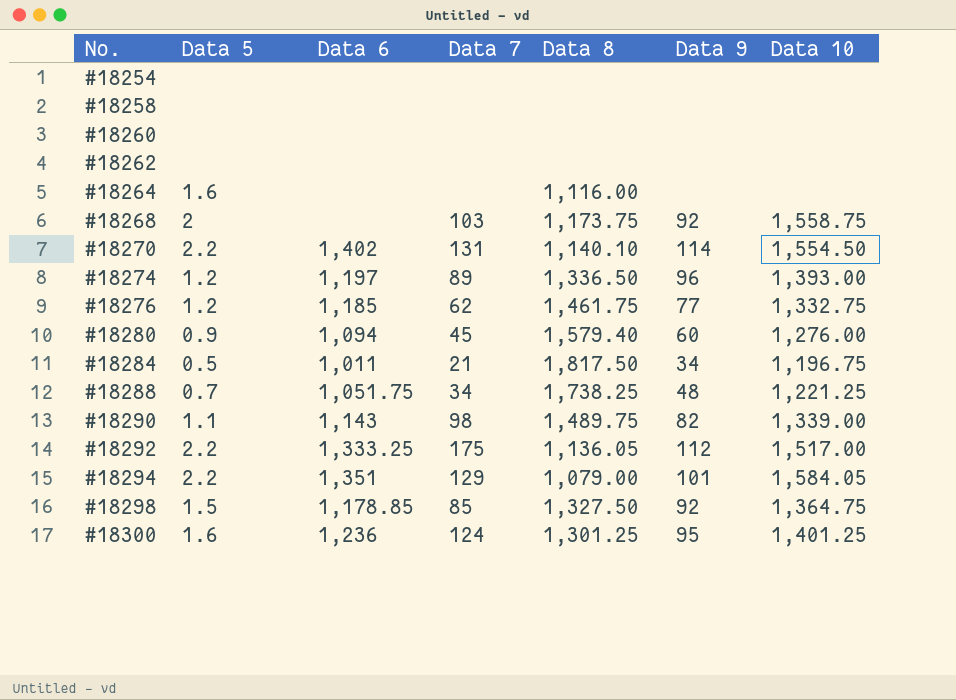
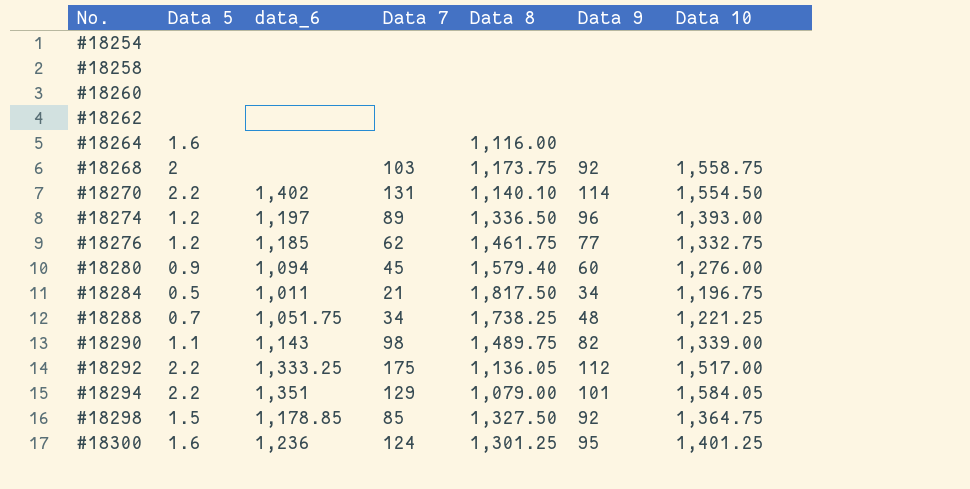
column name: Data 6 -> data_6

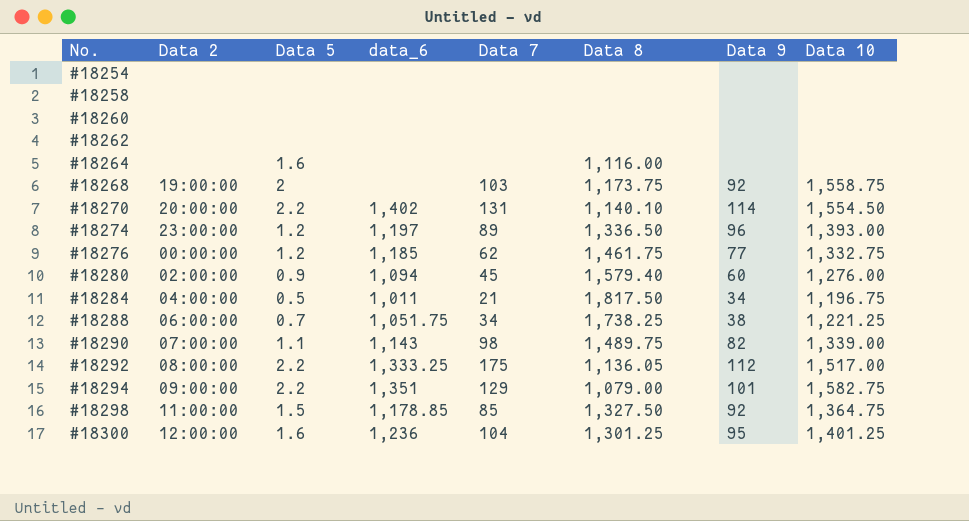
column Data 2 | position: none -> 2
#18288 | Data 9: 48 -> 38
#18294 | Data 10: 1,584.05 -> 1,582.75
#18300 | Data 7: 124 -> 104

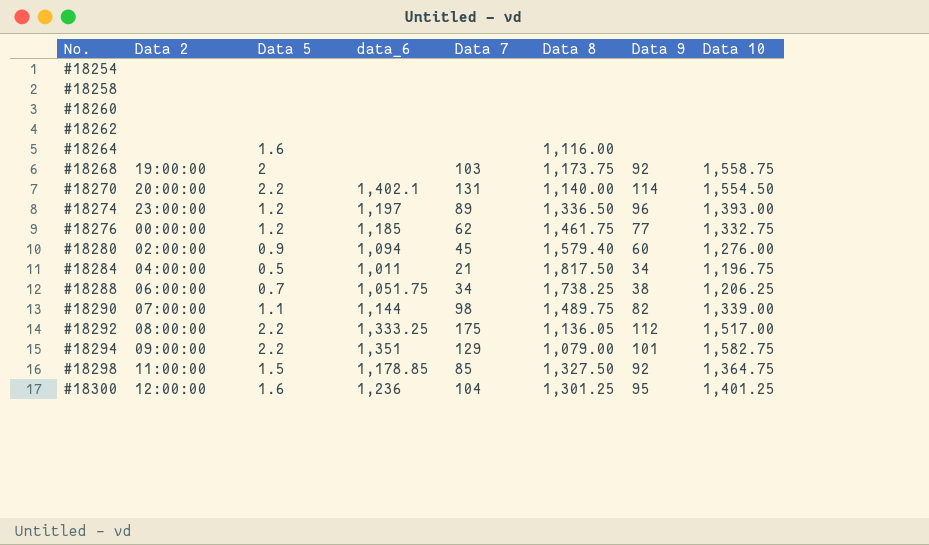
#18270 | data_6: 1,402 -> 1,402.1
#18270 | Data 8: 1,140.10 -> 1,140.00
#18288 | Data 10: 1,221.25 -> 1,206.25
#18290 | data_6: 1,143 -> 1,144

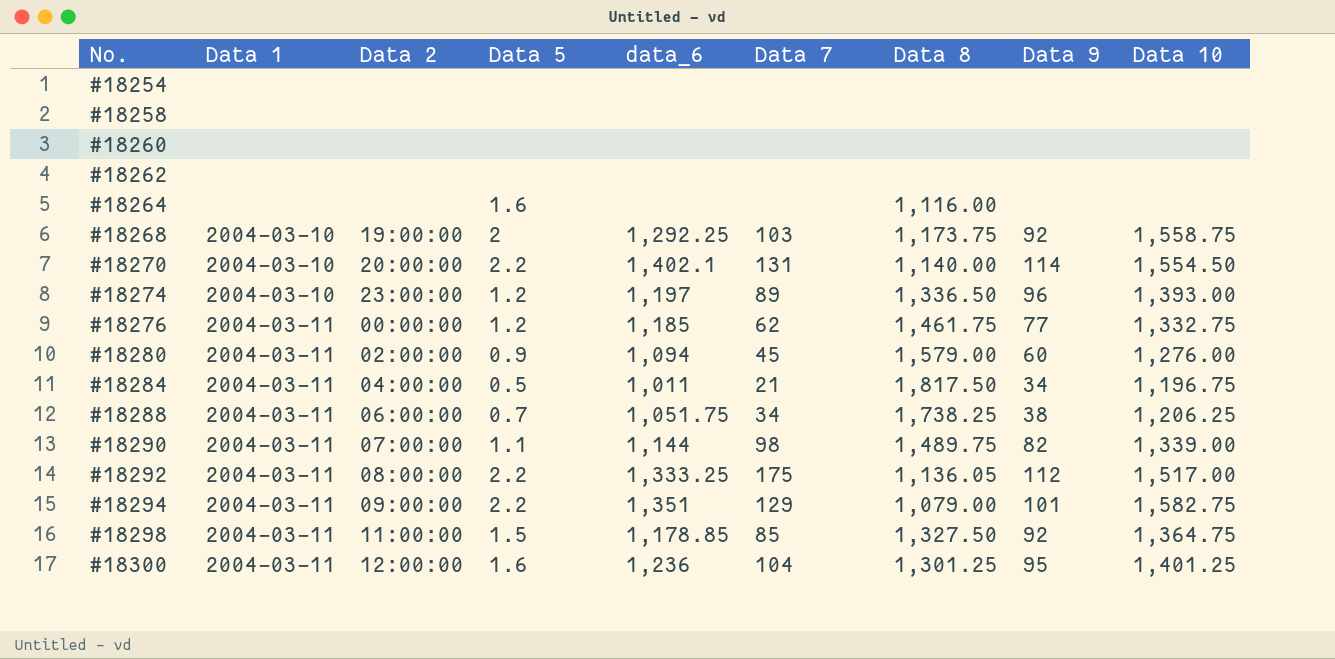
column Data 1 | position: none -> 2
#18268 | data_6: none -> 1,292.25
#18280 | Data 8: 1,579.40 -> 1,579.00

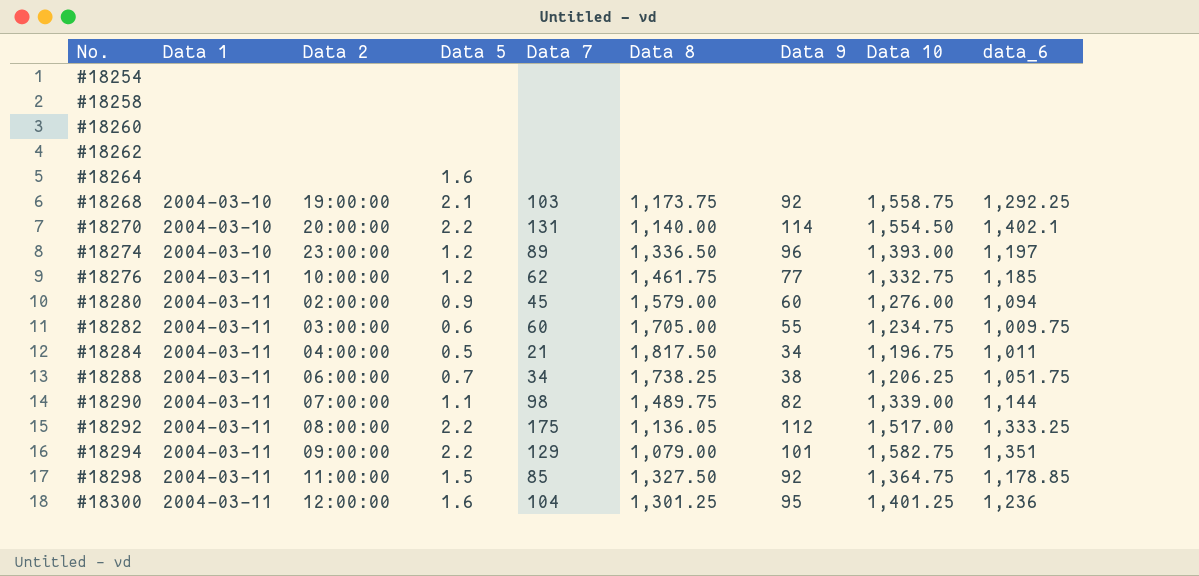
column data_6 | position: 5 -> 9
#18264 | Data 8: 1,116.00 -> none
#18268 | Data 5: 2 -> 2.1
#18276 | Data 2: 00:00:00 -> 10:00:00
row #18282: none -> 2004-03-11 | 03:00:00 | 0.6 | 60 | 1,705.00 | 55 | 1,234.75 | 1,009.75

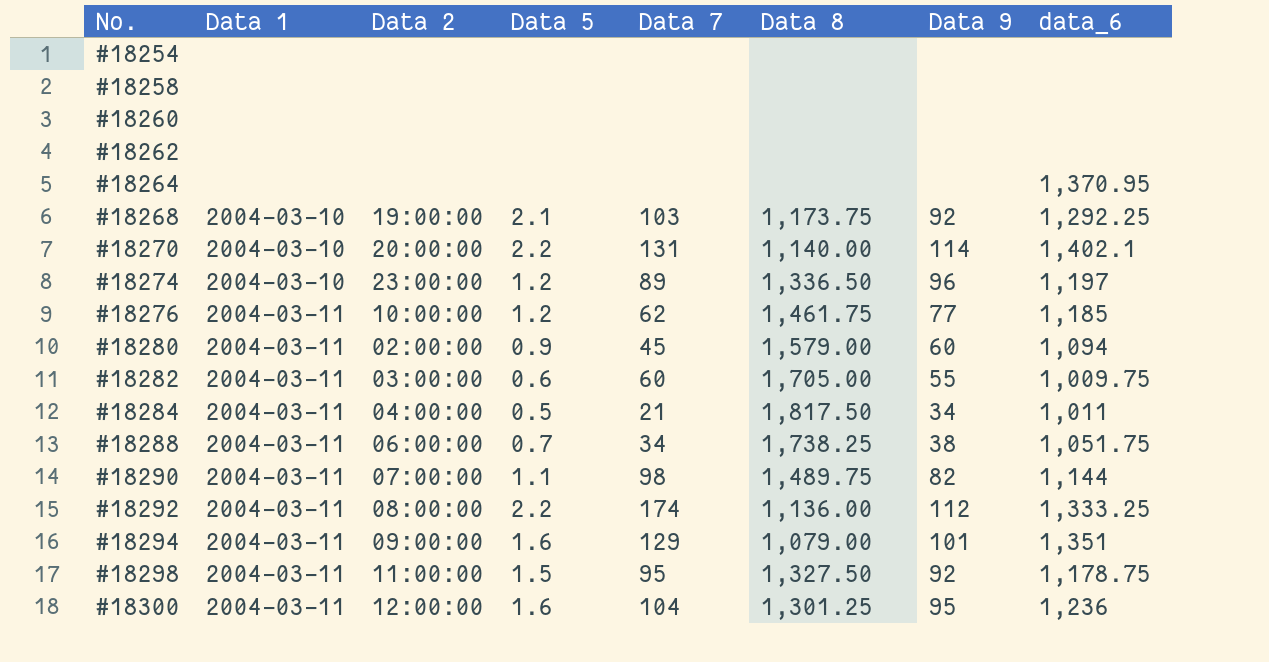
column Data 10 | position: 8 -> none
#18264 | Data 5: 1.6 -> none
#18264 | data_6: none -> 1,370.95
#18292 | Data 7: 175 -> 174
#18292 | Data 8: 1,136.05 -> 1,136.00
#18294 | Data 5: 2.2 -> 1.6
#18298 | Data 7: 85 -> 95
#18298 | data_6: 1,178.85 -> 1,178.75

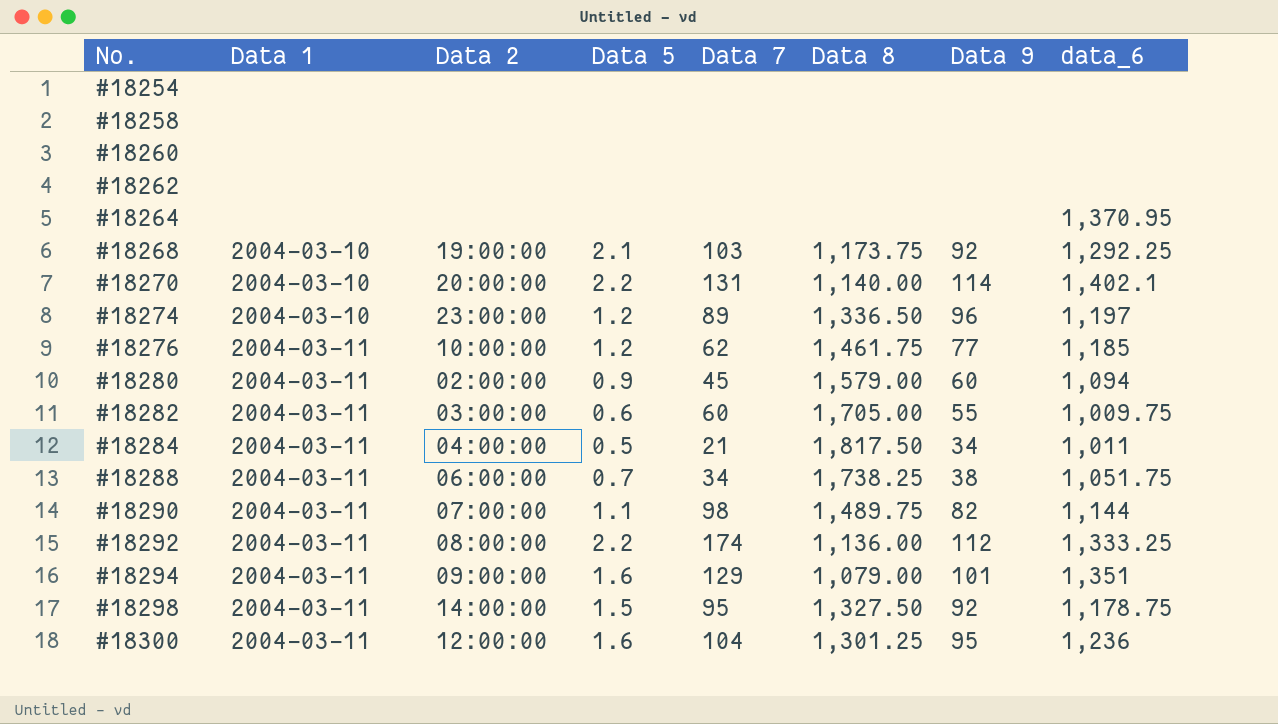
#18298 | Data 2: 11:00:00 -> 14:00:00

